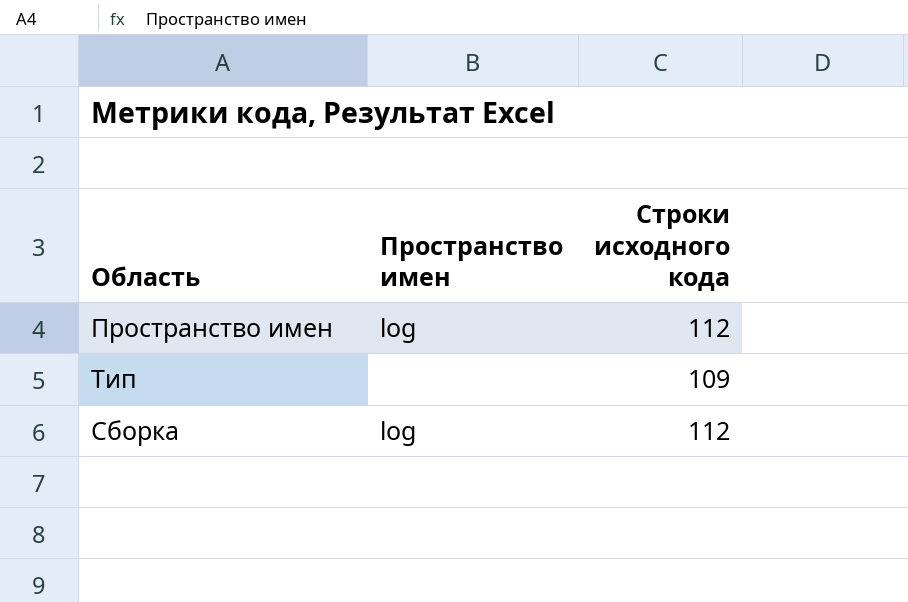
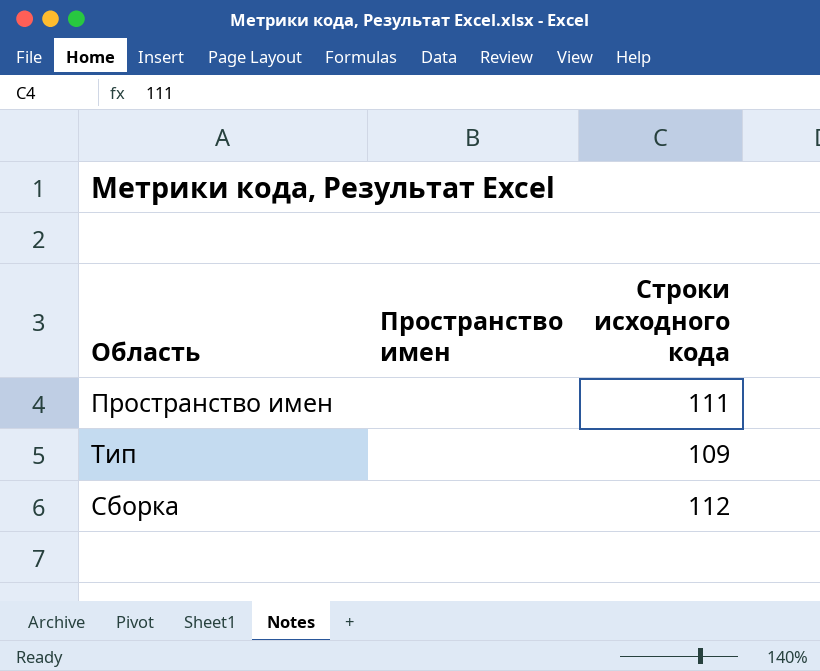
Пространство имен | Пространство имен: log -> none
Пространство имен | Строки исходного кода: 112 -> 111
Сборка | Пространство имен: log -> none

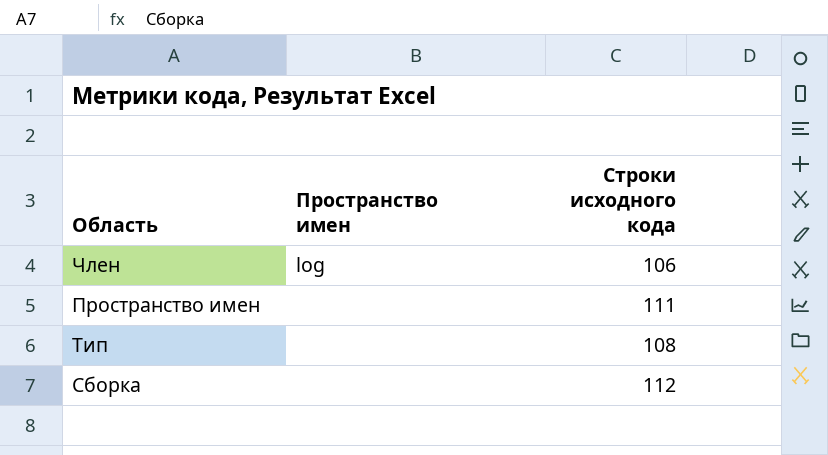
row Член: none -> log | 106
Тип | Строки исходного кода: 109 -> 108

